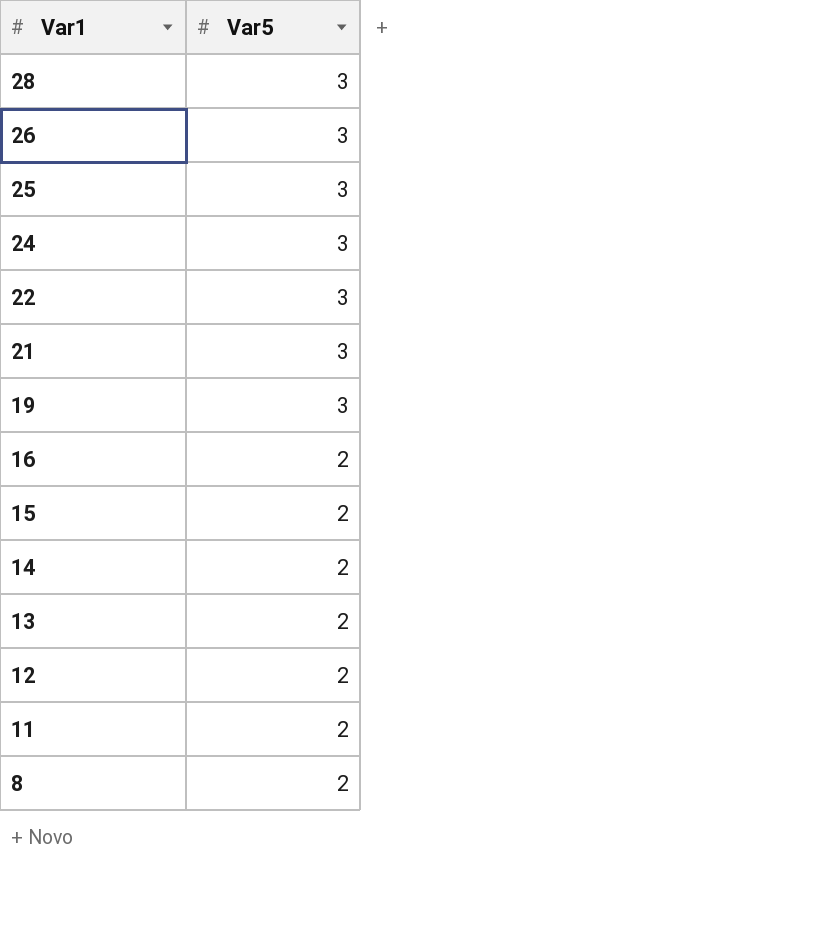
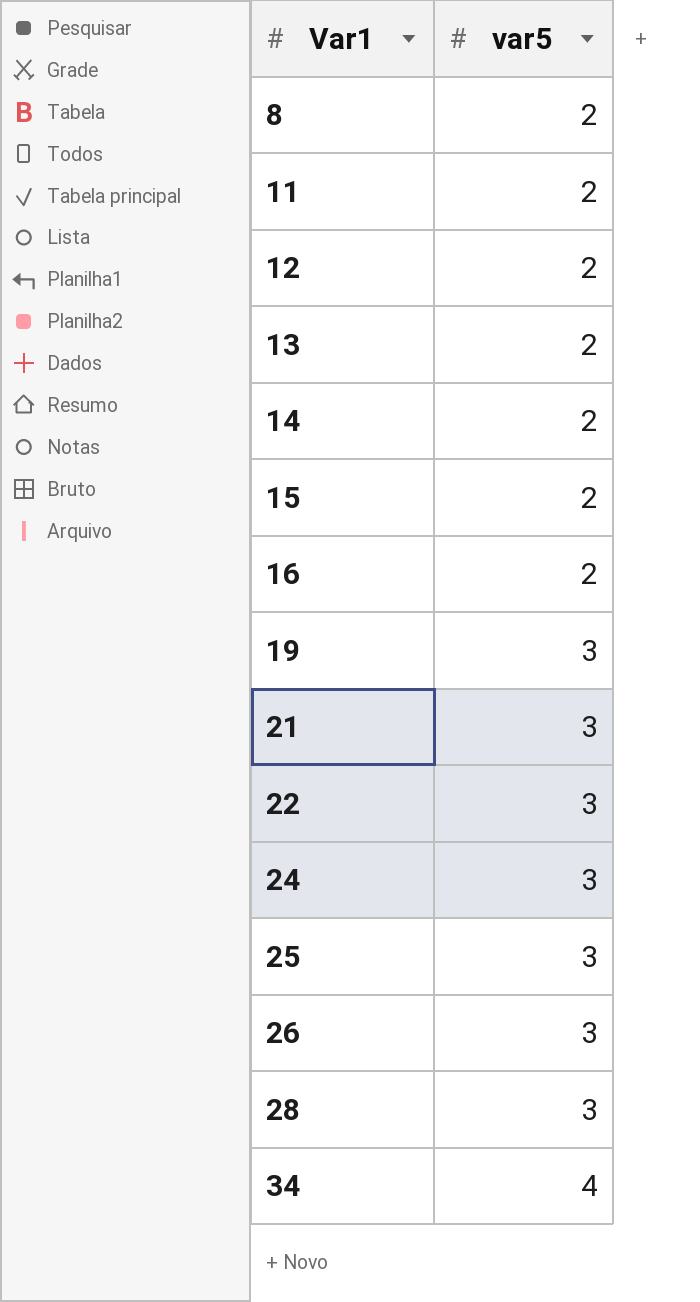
row order: Var1 descending -> Var1 ascending
column name: Var5 -> var5
row 34: none -> 4

